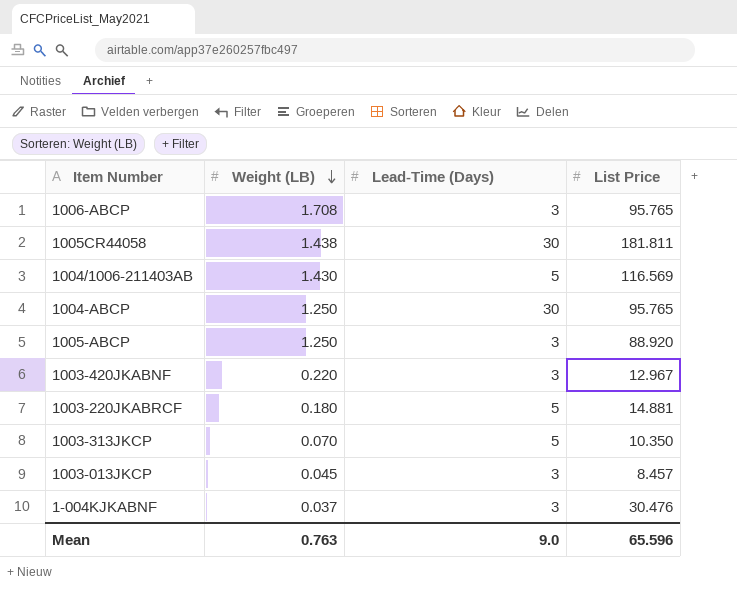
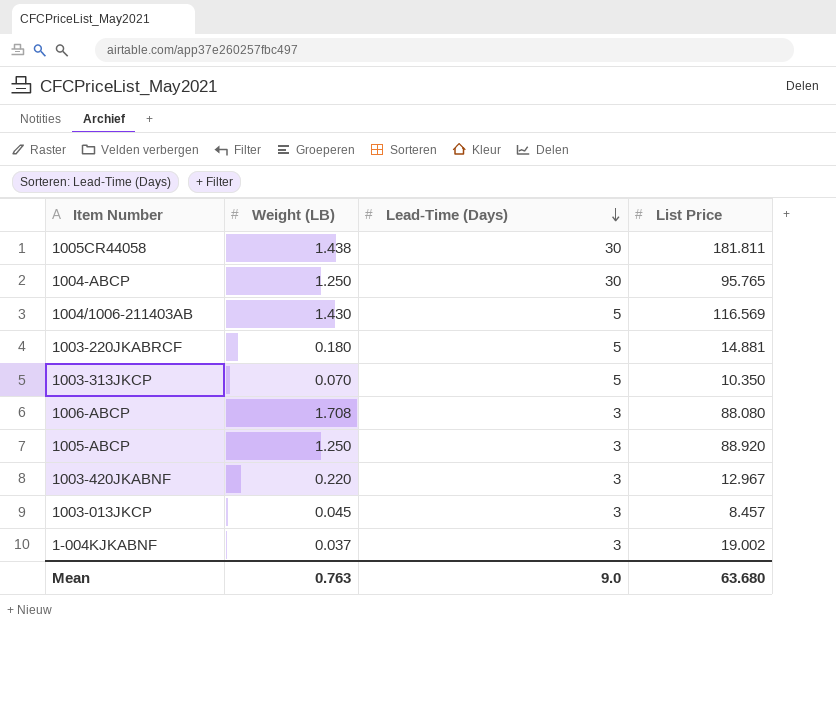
row order: Weight (LB) descending -> Lead-Time (Days) descending
1006-ABCP | List Price: 95.765 -> 88.080
1-004KJKABNF | List Price: 30.476 -> 19.002
Mean | List Price: 65.596 -> 63.680

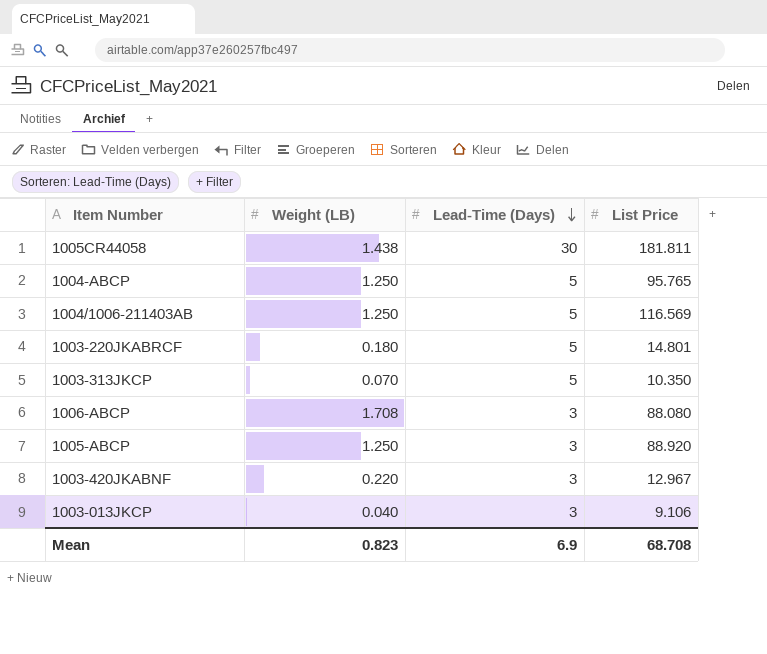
row 1-004KJKABNF: 0.037 | 3 | 19.002 -> none
1004-ABCP | Lead-Time (Days): 30 -> 5
1004/1006-211403AB | Weight (LB): 1.430 -> 1.250
1003-220JKABRCF | List Price: 14.881 -> 14.801
1003-013JKCP | Weight (LB): 0.045 -> 0.040
1003-013JKCP | List Price: 8.457 -> 9.106
Mean | Weight (LB): 0.763 -> 0.823
Mean | Lead-Time (Days): 9.0 -> 6.9
Mean | List Price: 63.680 -> 68.708

